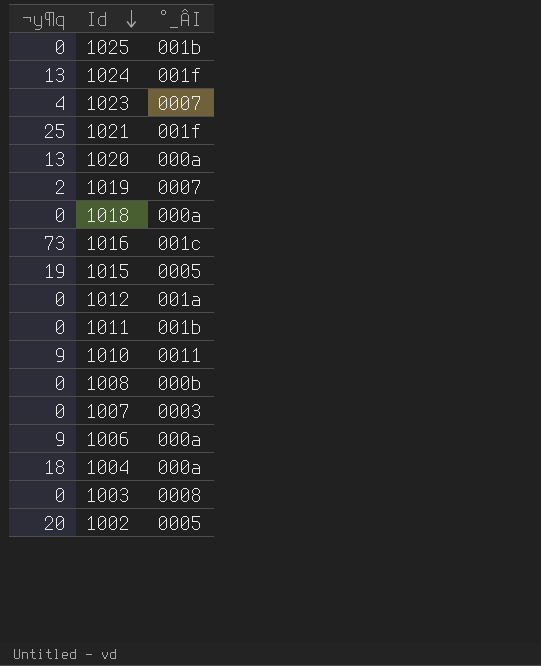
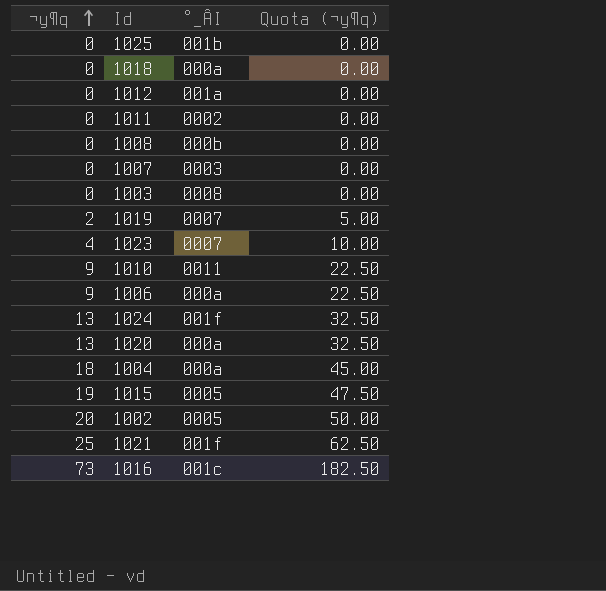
row order: Id descending -> ¬y¶q ascending
column Quota (¬y¶q) | formula: none -> [¬y¶q] * 2.5
1011 | °_ÂI: 001b -> 0002

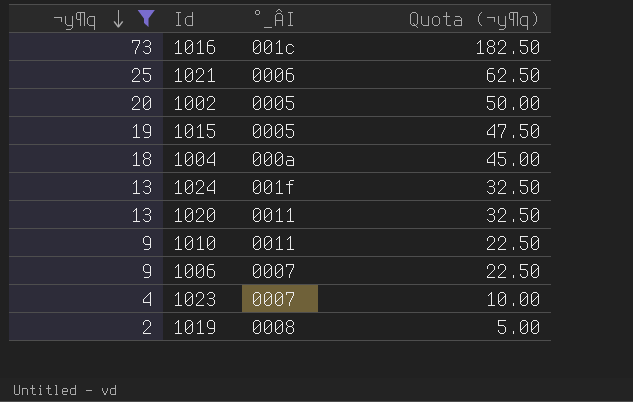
filter: none -> ¬y¶q != 0
row order: ¬y¶q ascending -> ¬y¶q descending
1021 | °_ÂI: 001f -> 0006
1020 | °_ÂI: 000a -> 0011
1006 | °_ÂI: 000a -> 0007
1019 | °_ÂI: 0007 -> 0008

